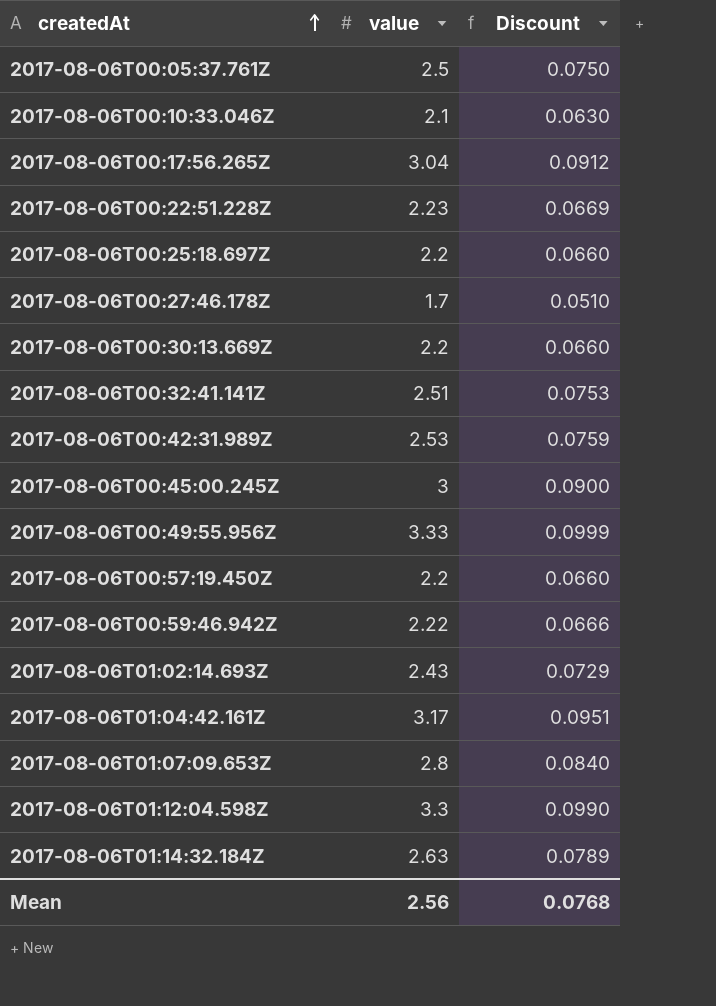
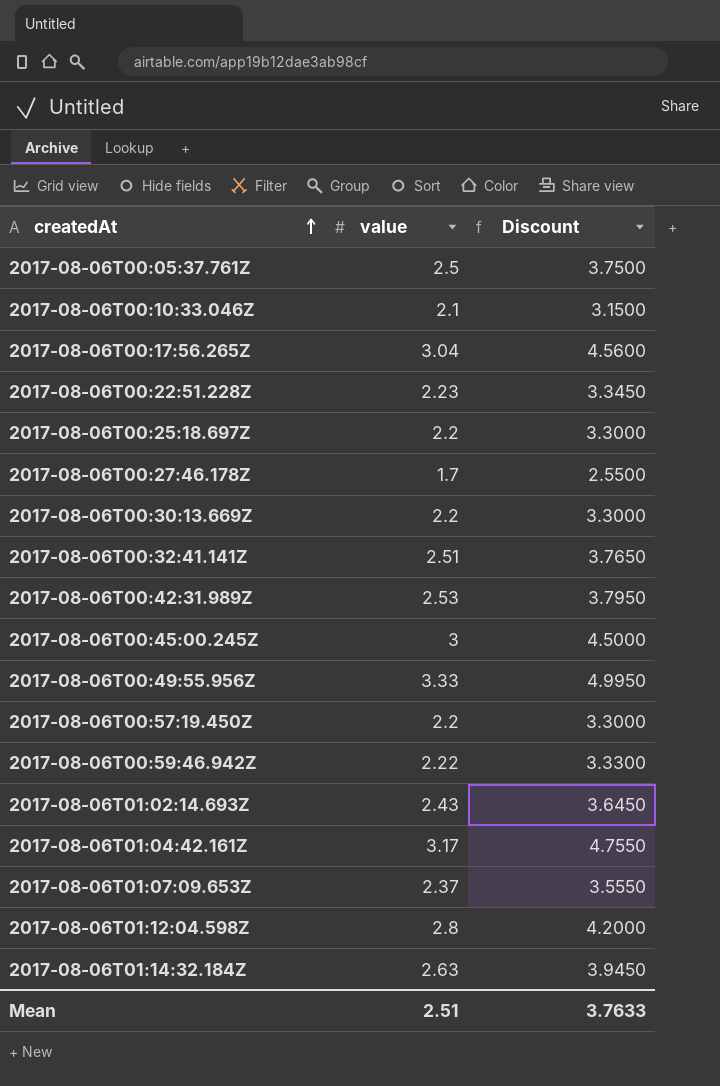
column Discount | formula: [value] * 0.03 -> [value] * 1.5
2017-08-06T01:07:09.653Z | value: 2.8 -> 2.37
2017-08-06T01:12:04.598Z | value: 3.3 -> 2.8
Mean | value: 2.56 -> 2.51
Mean | Discount: 0.0768 -> 3.7633

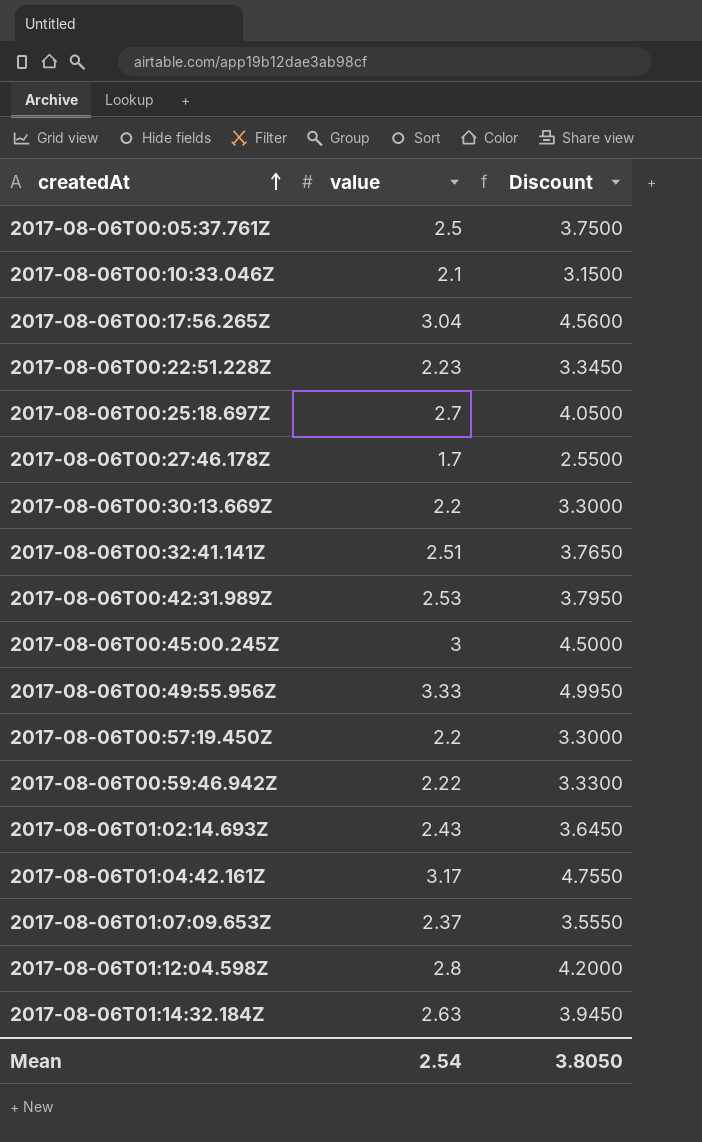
2017-08-06T00:25:18.697Z | value: 2.2 -> 2.7
2017-08-06T00:25:18.697Z | Discount: 3.3000 -> 4.0500
Mean | value: 2.51 -> 2.54
Mean | Discount: 3.7633 -> 3.8050

